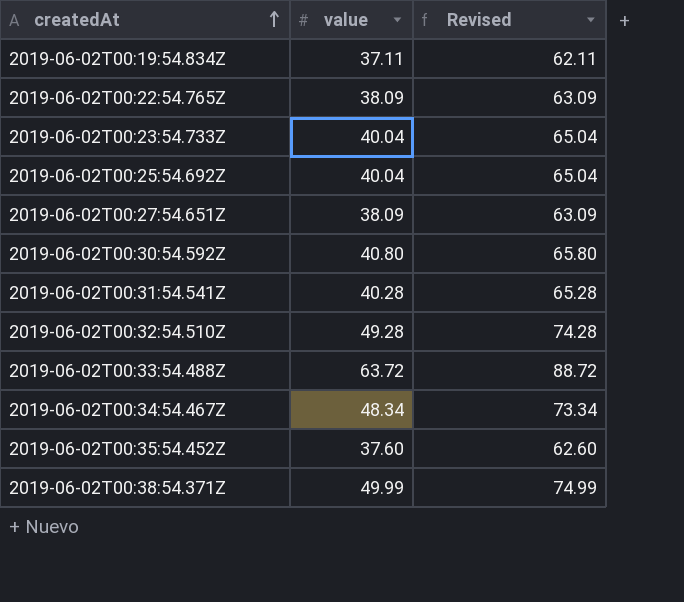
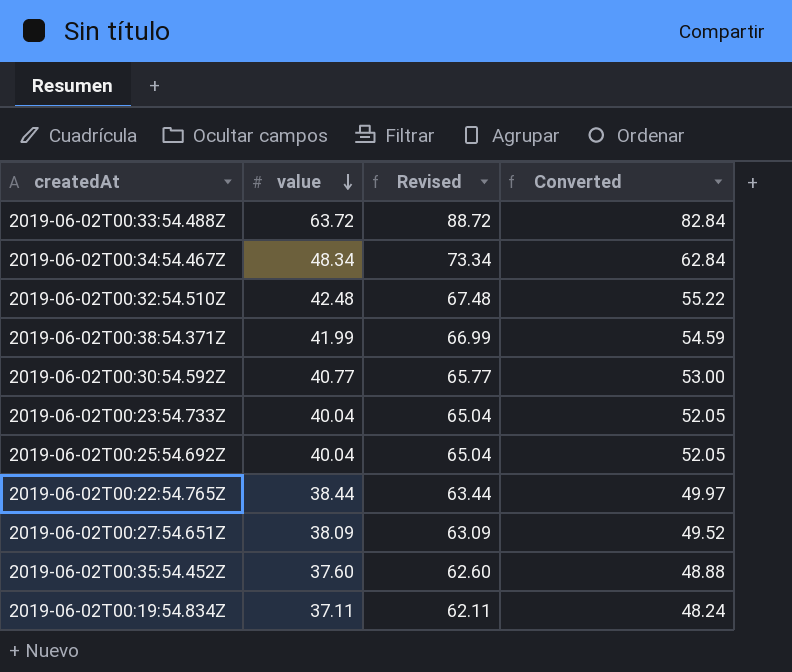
row order: createdAt ascending -> value descending
column Converted | formula: none -> [value] * 1.3
row 2019-06-02T00:31:54.541Z: 40.28 | 65.28 -> none
2019-06-02T00:32:54.510Z | value: 49.28 -> 42.48
2019-06-02T00:32:54.510Z | Revised: 74.28 -> 67.48
2019-06-02T00:38:54.371Z | value: 49.99 -> 41.99
2019-06-02T00:38:54.371Z | Revised: 74.99 -> 66.99
2019-06-02T00:30:54.592Z | value: 40.80 -> 40.77
2019-06-02T00:30:54.592Z | Revised: 65.80 -> 65.77
2019-06-02T00:22:54.765Z | value: 38.09 -> 38.44
2019-06-02T00:22:54.765Z | Revised: 63.09 -> 63.44

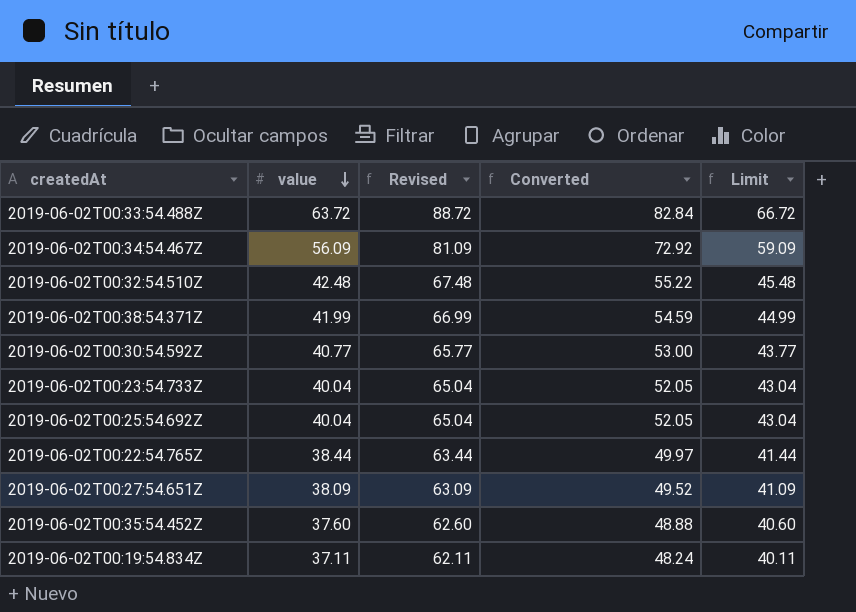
column Limit | formula: none -> [value] + 3
2019-06-02T00:34:54.467Z | value: 48.34 -> 56.09
2019-06-02T00:34:54.467Z | Revised: 73.34 -> 81.09
2019-06-02T00:34:54.467Z | Converted: 62.84 -> 72.92

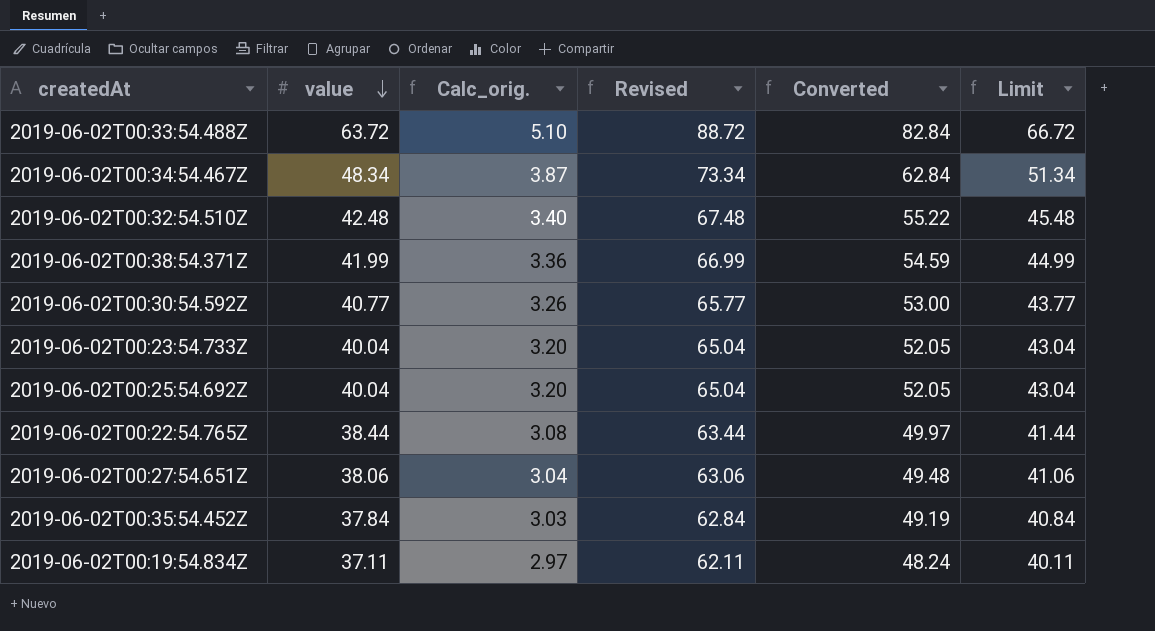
column Calc_orig. | formula: none -> [value] * 0.08
2019-06-02T00:34:54.467Z | value: 56.09 -> 48.34
2019-06-02T00:34:54.467Z | Revised: 81.09 -> 73.34
2019-06-02T00:34:54.467Z | Converted: 72.92 -> 62.84
2019-06-02T00:34:54.467Z | Limit: 59.09 -> 51.34
2019-06-02T00:27:54.651Z | value: 38.09 -> 38.06
2019-06-02T00:27:54.651Z | Revised: 63.09 -> 63.06
2019-06-02T00:27:54.651Z | Converted: 49.52 -> 49.48
2019-06-02T00:27:54.651Z | Limit: 41.09 -> 41.06
2019-06-02T00:35:54.452Z | value: 37.60 -> 37.84
2019-06-02T00:35:54.452Z | Revised: 62.60 -> 62.84
2019-06-02T00:35:54.452Z | Converted: 48.88 -> 49.19
2019-06-02T00:35:54.452Z | Limit: 40.60 -> 40.84

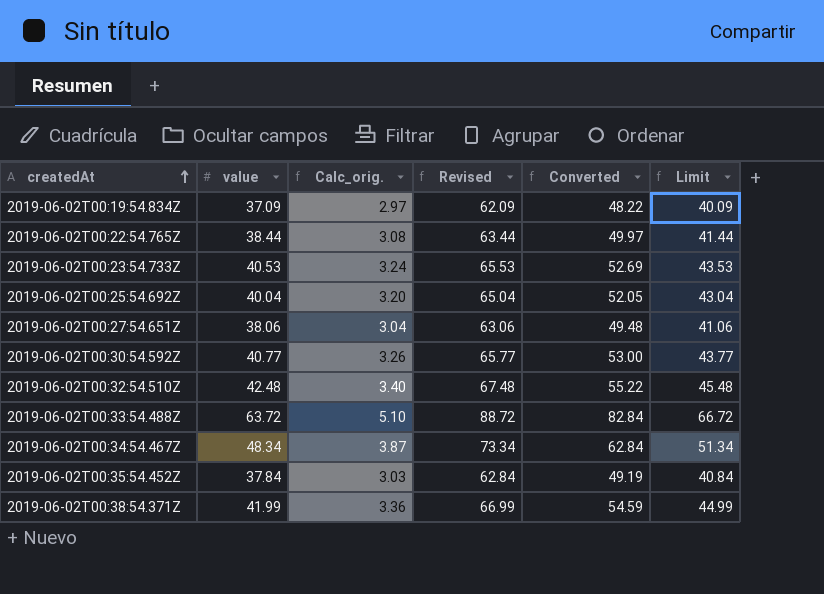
row order: value descending -> createdAt ascending
2019-06-02T00:19:54.834Z | value: 37.11 -> 37.09
2019-06-02T00:19:54.834Z | Revised: 62.11 -> 62.09
2019-06-02T00:19:54.834Z | Converted: 48.24 -> 48.22
2019-06-02T00:19:54.834Z | Limit: 40.11 -> 40.09
2019-06-02T00:23:54.733Z | value: 40.04 -> 40.53
2019-06-02T00:23:54.733Z | Calc_orig.: 3.20 -> 3.24
2019-06-02T00:23:54.733Z | Revised: 65.04 -> 65.53
2019-06-02T00:23:54.733Z | Converted: 52.05 -> 52.69
2019-06-02T00:23:54.733Z | Limit: 43.04 -> 43.53

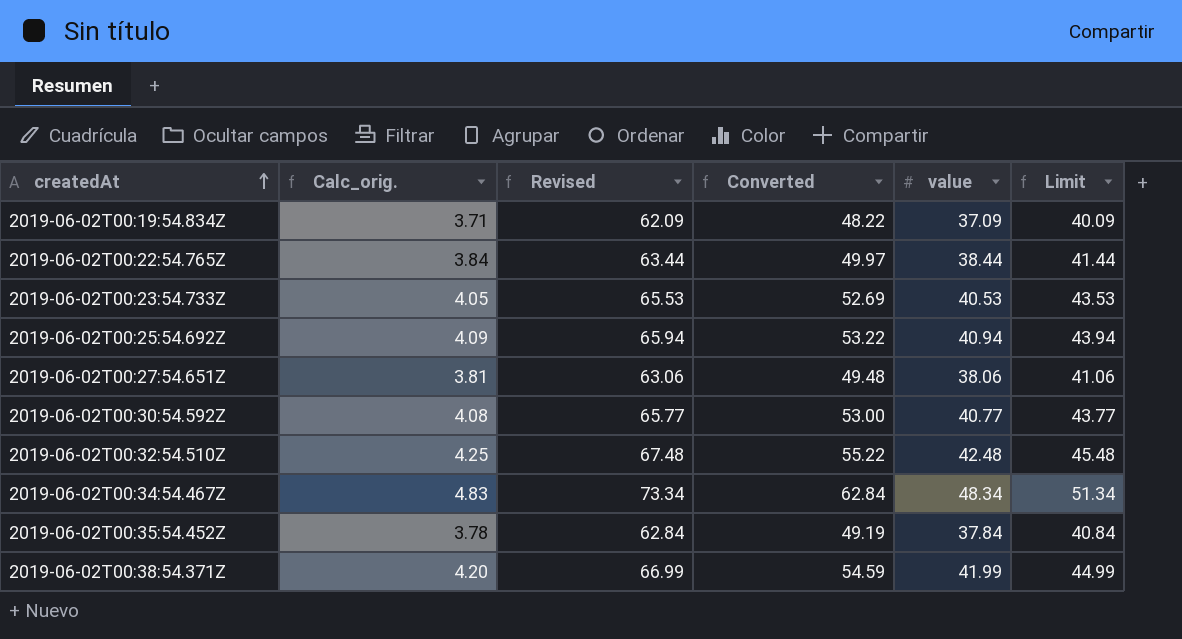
column Calc_orig. | formula: [value] * 0.08 -> [value] * 0.1
column value | position: 2 -> 5
row 2019-06-02T00:33:54.488Z: 63.72 | 5.10 | 88.72 | 82.84 | 66.72 -> none
2019-06-02T00:25:54.692Z | Revised: 65.04 -> 65.94
2019-06-02T00:25:54.692Z | Converted: 52.05 -> 53.22
2019-06-02T00:25:54.692Z | value: 40.04 -> 40.94
2019-06-02T00:25:54.692Z | Limit: 43.04 -> 43.94

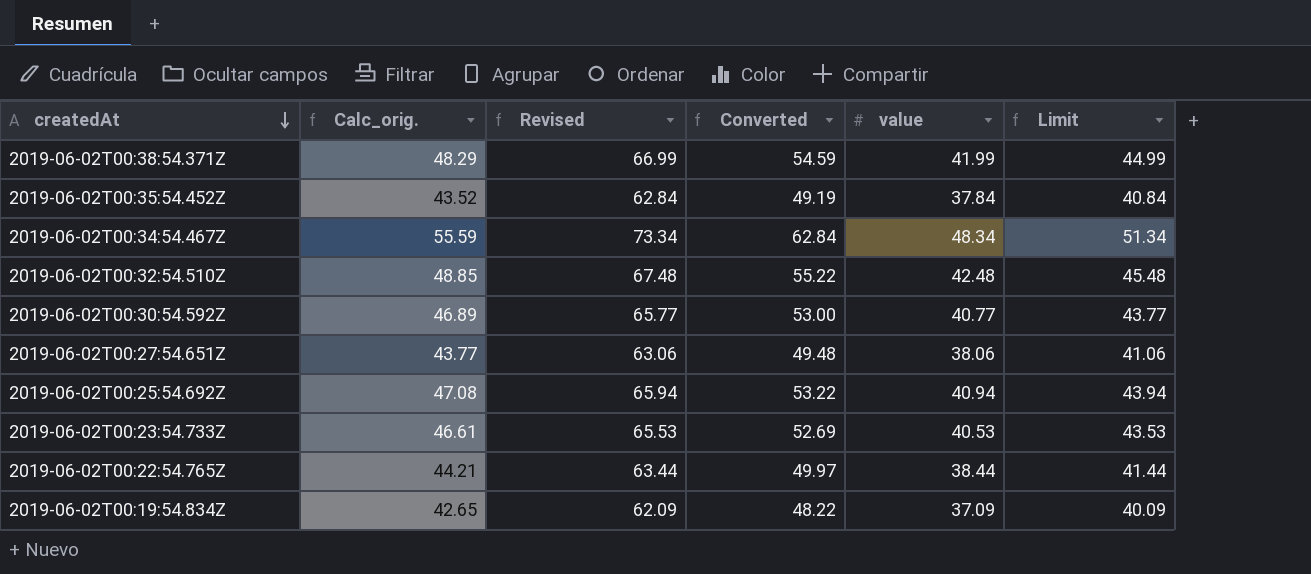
row order: createdAt ascending -> createdAt descending
column Calc_orig. | formula: [value] * 0.1 -> [value] * 1.15

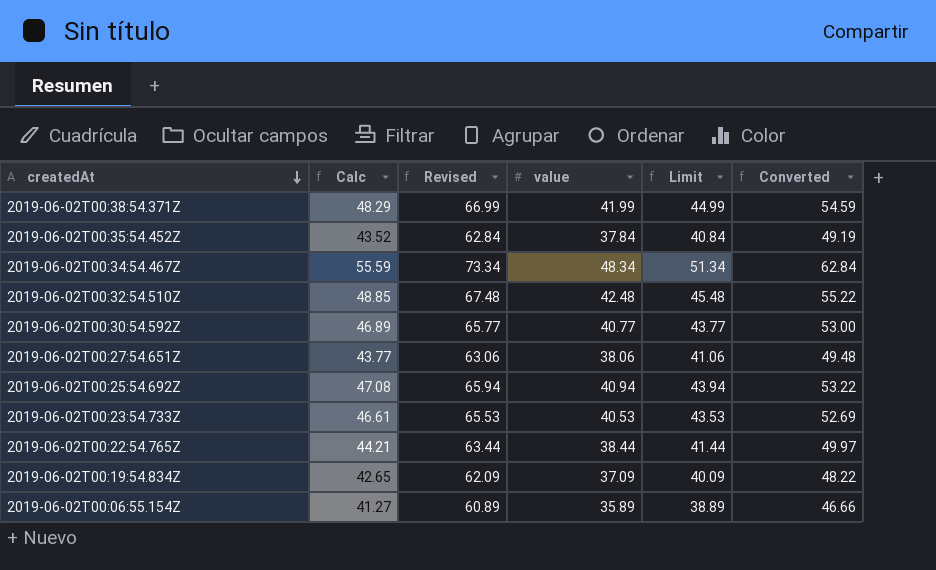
column name: Calc_orig. -> Calc
column Converted | position: 4 -> 6
row 2019-06-02T00:06:55.154Z: none -> 41.27 | 60.89 | 35.89 | 38.89 | 46.66

